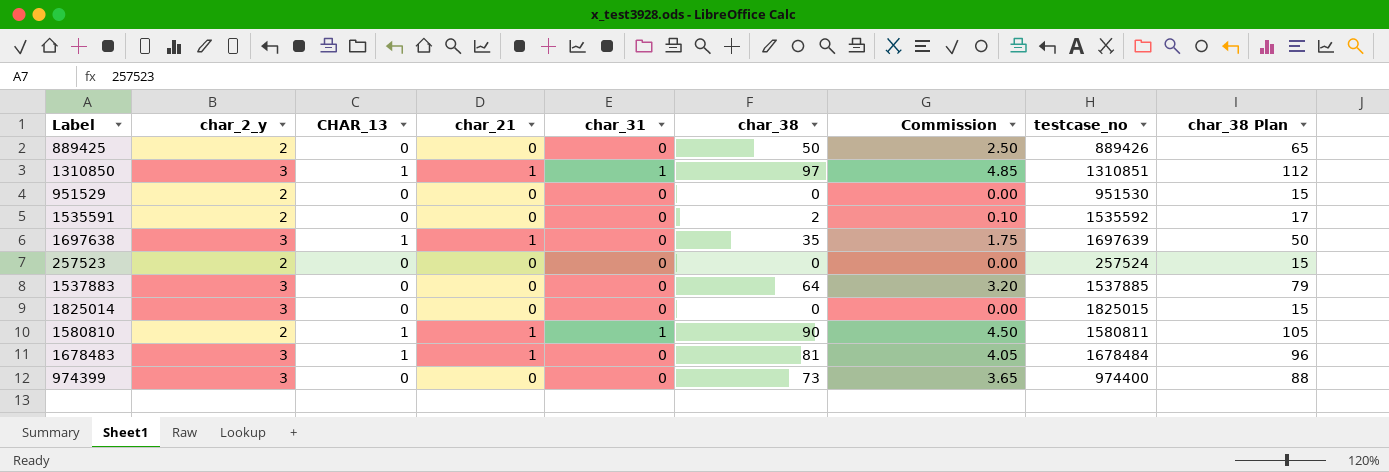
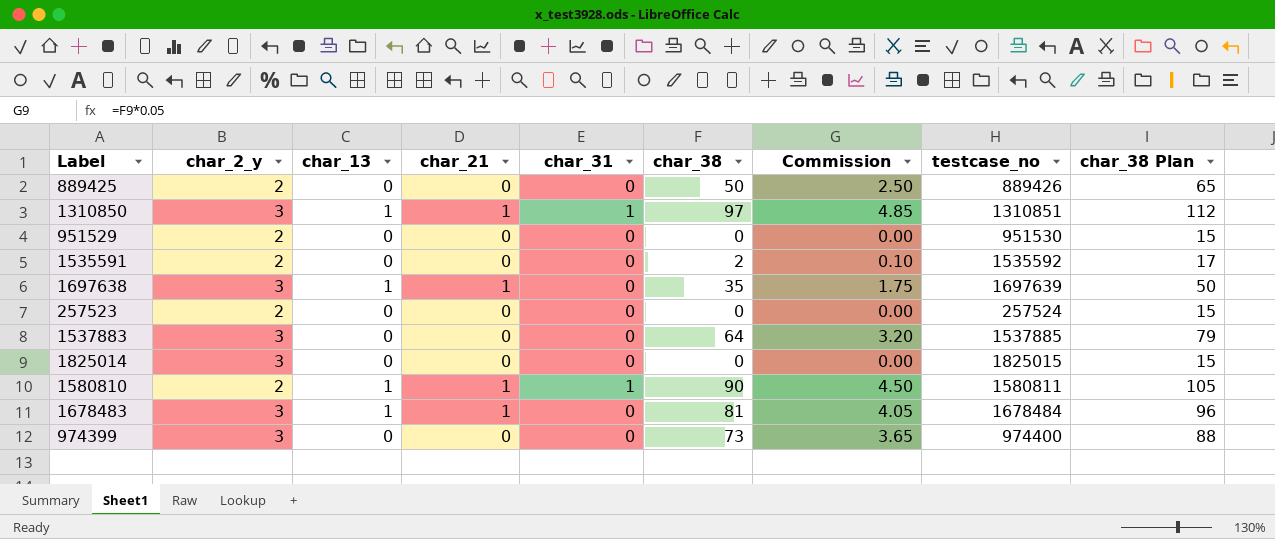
column name: CHAR_13 -> char_13

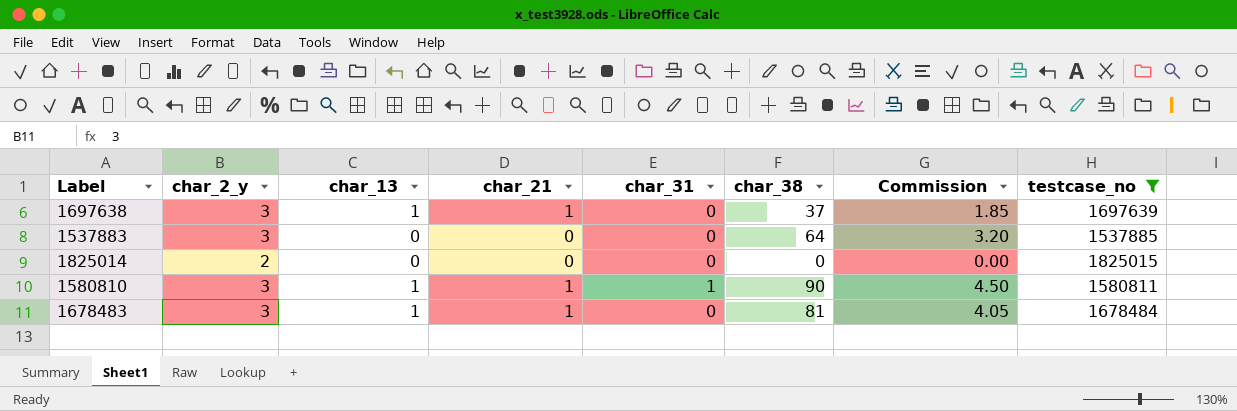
filter: none -> testcase_no >= 1537885
column char_38 Plan | formula: [char_38] + 15 -> none
1697638 | char_38: 35 -> 37
1697638 | Commission: 1.75 -> 1.85
1825014 | char_2_y: 3 -> 2
1580810 | char_2_y: 2 -> 3

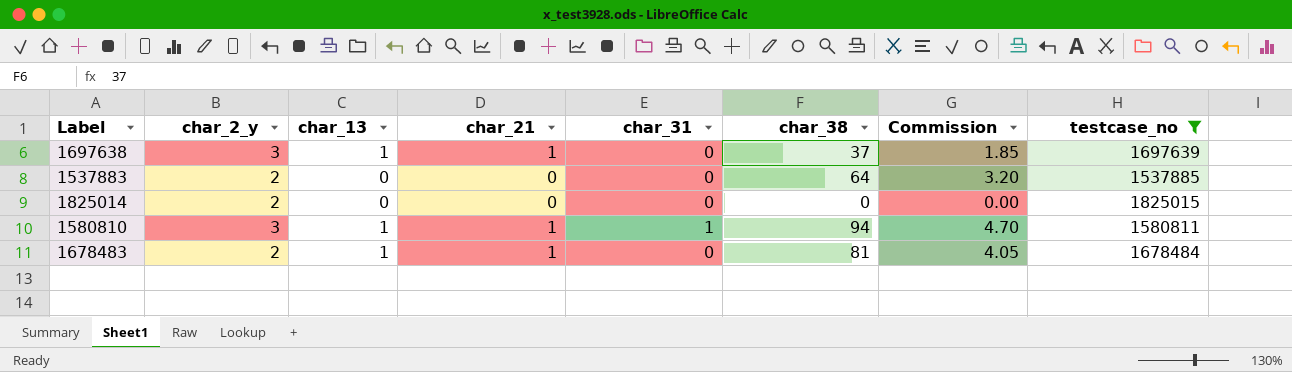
1537883 | char_2_y: 3 -> 2
1580810 | char_38: 90 -> 94
1580810 | Commission: 4.50 -> 4.70
1678483 | char_2_y: 3 -> 2

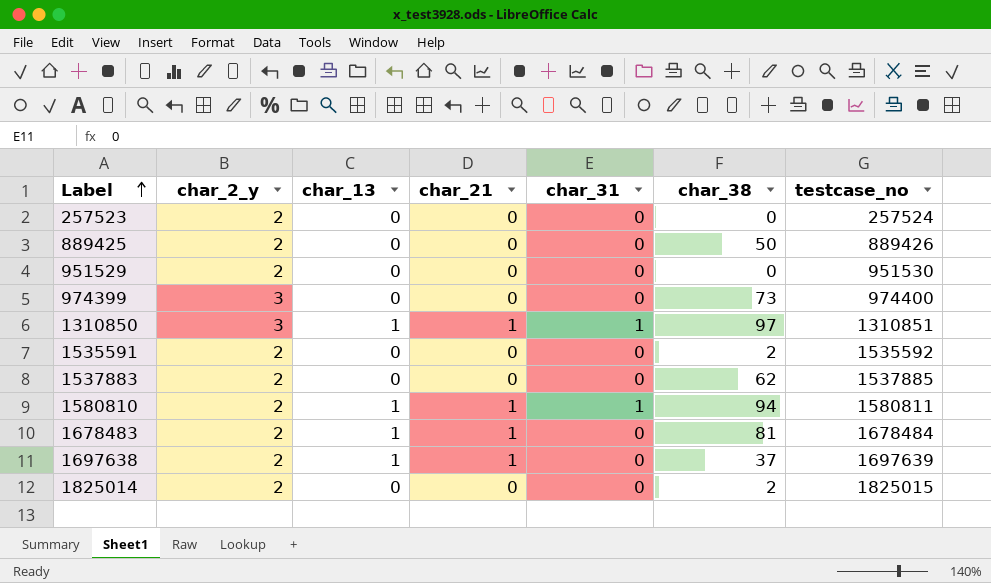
filter: testcase_no >= 1537885 -> none
row order: none -> Label ascending
column Commission | formula: [char_38] * 0.05 -> none
1537883 | char_38: 64 -> 62
1580810 | char_2_y: 3 -> 2
1697638 | char_2_y: 3 -> 2
1825014 | char_38: 0 -> 2

